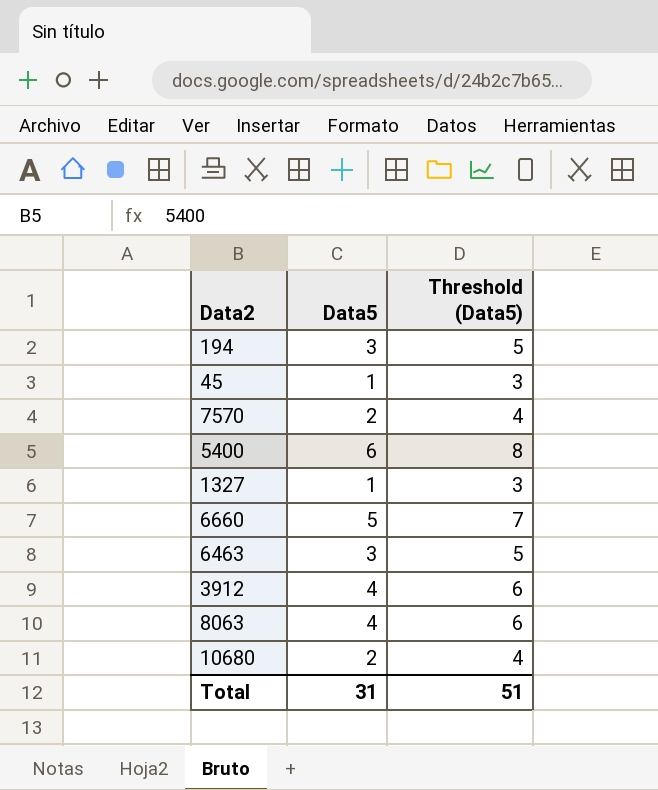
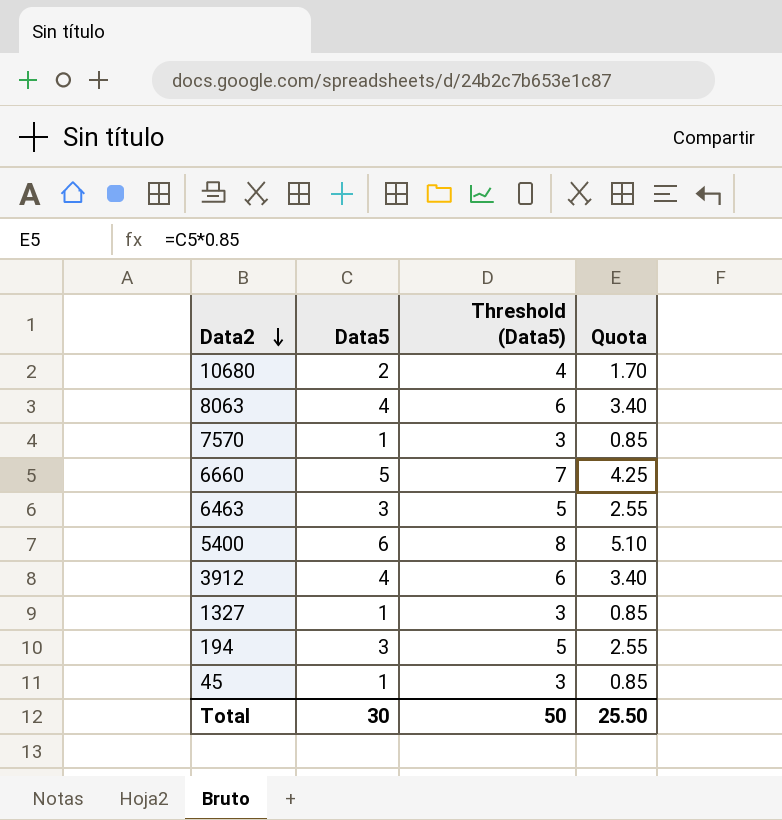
row order: none -> Data2 descending
column Quota | formula: none -> [Data5] * 0.85
7570 | Data5: 2 -> 1
7570 | Threshold (Data5): 4 -> 3
Total | Data5: 31 -> 30
Total | Threshold (Data5): 51 -> 50

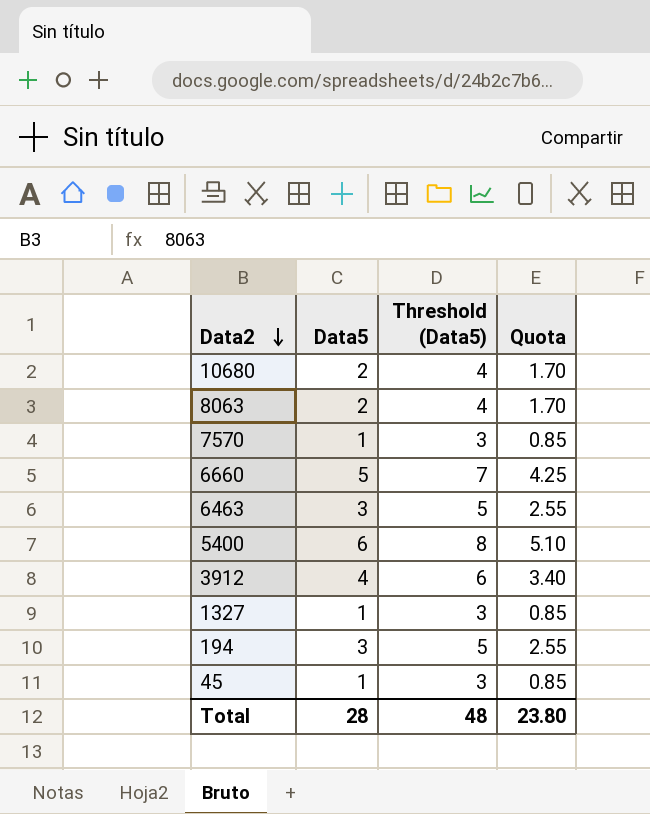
8063 | Data5: 4 -> 2
8063 | Threshold (Data5): 6 -> 4
8063 | Quota: 3.40 -> 1.70
Total | Data5: 30 -> 28
Total | Threshold (Data5): 50 -> 48
Total | Quota: 25.50 -> 23.80

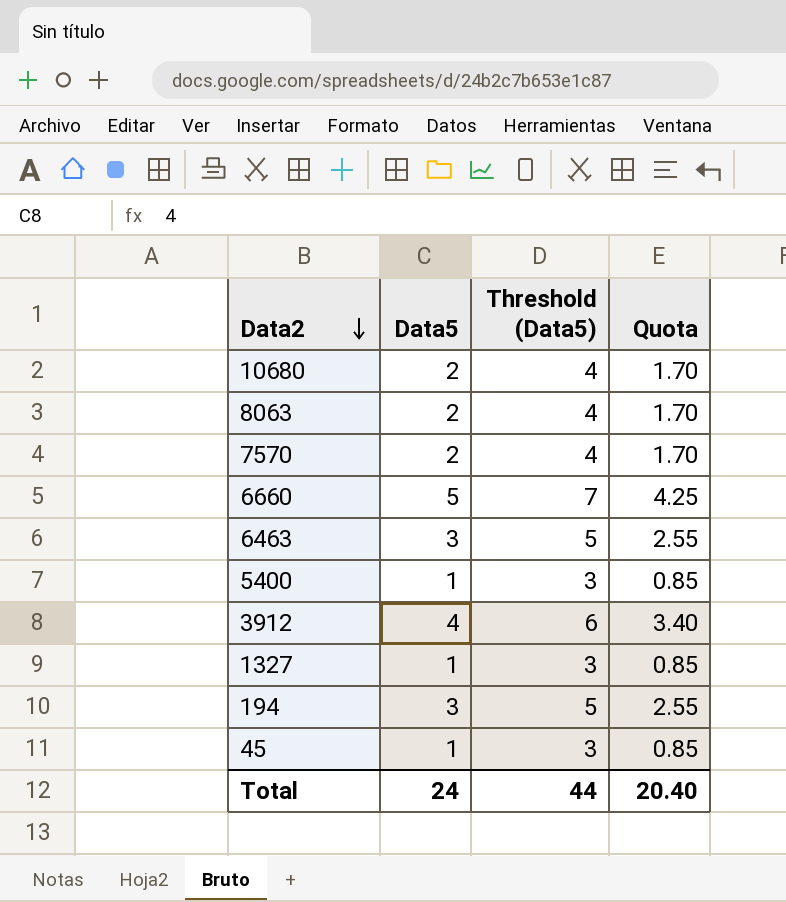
7570 | Data5: 1 -> 2
7570 | Threshold (Data5): 3 -> 4
7570 | Quota: 0.85 -> 1.70
5400 | Data5: 6 -> 1
5400 | Threshold (Data5): 8 -> 3
5400 | Quota: 5.10 -> 0.85
Total | Data5: 28 -> 24
Total | Threshold (Data5): 48 -> 44
Total | Quota: 23.80 -> 20.40

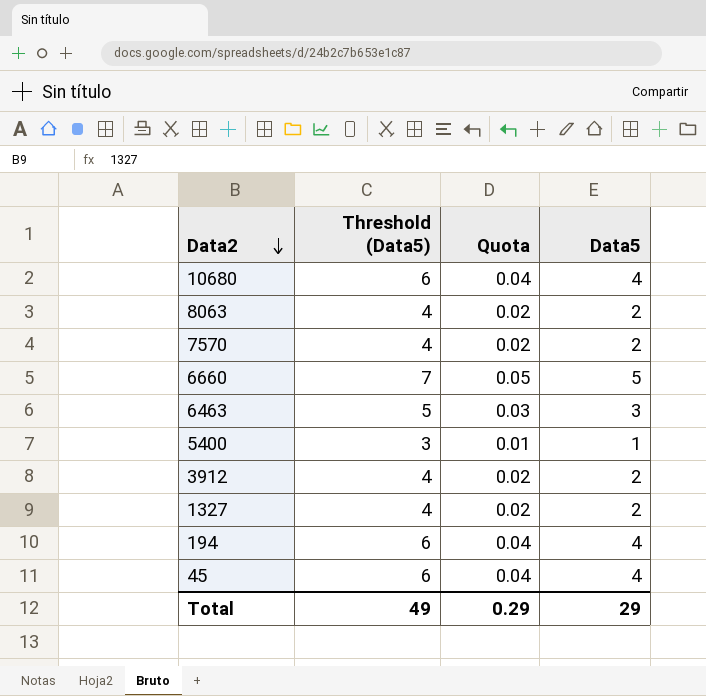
column Quota | formula: [Data5] * 0.85 -> [Data5] * 0.01
column Data5 | position: 2 -> 4
10680 | Threshold (Data5): 4 -> 6
10680 | Data5: 2 -> 4
3912 | Threshold (Data5): 6 -> 4
3912 | Data5: 4 -> 2
1327 | Threshold (Data5): 3 -> 4
1327 | Data5: 1 -> 2
194 | Threshold (Data5): 5 -> 6
194 | Data5: 3 -> 4
45 | Threshold (Data5): 3 -> 6
45 | Data5: 1 -> 4
Total | Threshold (Data5): 44 -> 49
Total | Quota: 20.40 -> 0.29
Total | Data5: 24 -> 29

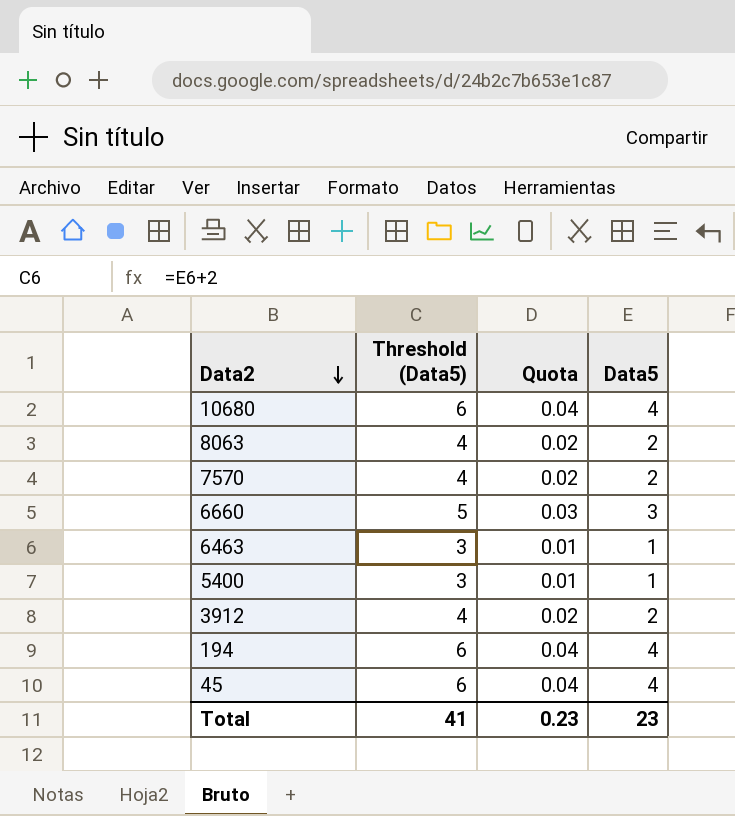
row 1327: 4 | 0.02 | 2 -> none
6660 | Threshold (Data5): 7 -> 5
6660 | Quota: 0.05 -> 0.03
6660 | Data5: 5 -> 3
6463 | Threshold (Data5): 5 -> 3
6463 | Quota: 0.03 -> 0.01
6463 | Data5: 3 -> 1
Total | Threshold (Data5): 49 -> 41
Total | Quota: 0.29 -> 0.23
Total | Data5: 29 -> 23

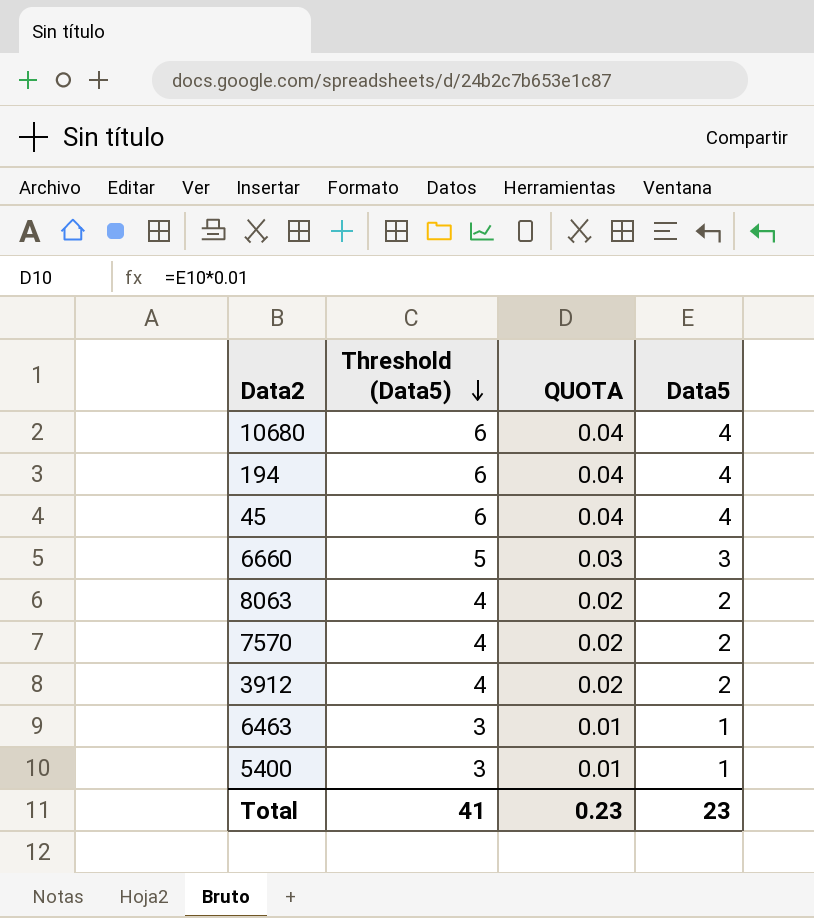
row order: Data2 descending -> Threshold (Data5) descending
column name: Quota -> QUOTA

